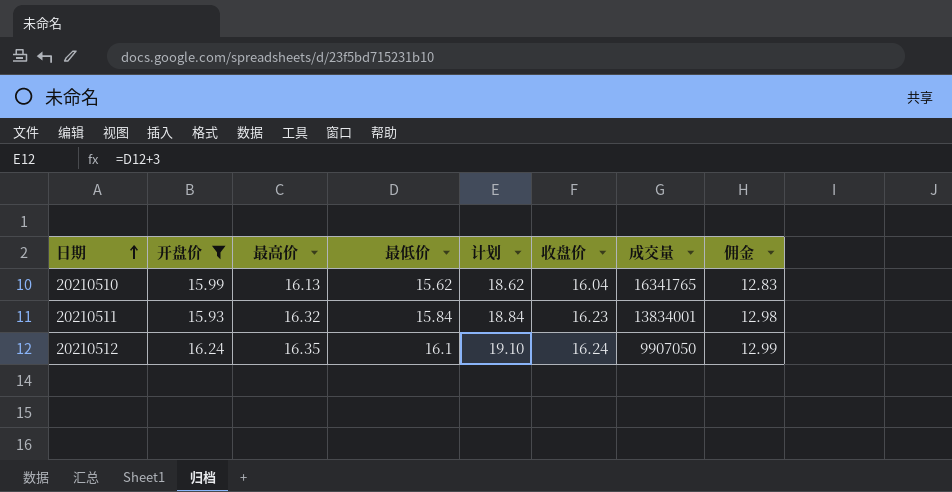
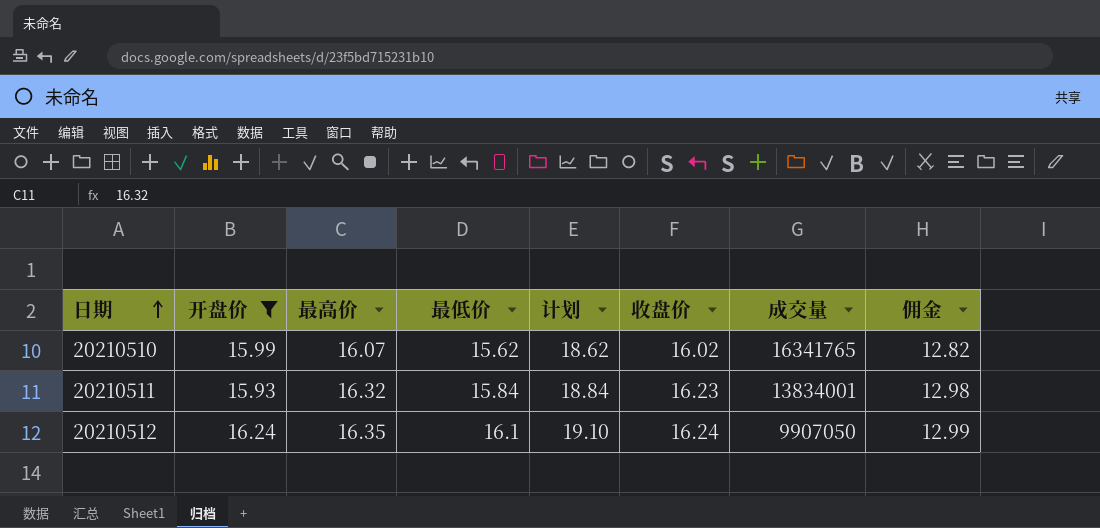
20210510 | 最高价: 16.13 -> 16.07
20210510 | 收盘价: 16.04 -> 16.02
20210510 | 佣金: 12.83 -> 12.82

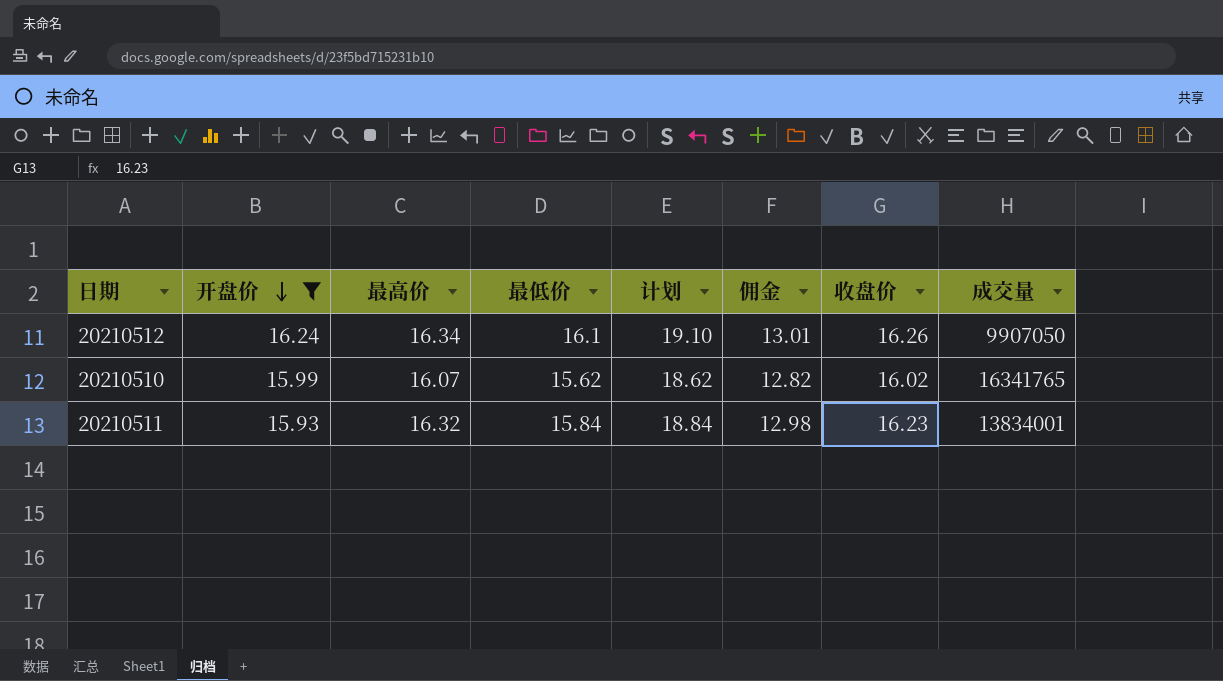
row order: 日期 ascending -> 开盘价 descending
column 佣金 | position: 8 -> 6
20210512 | 最高价: 16.35 -> 16.34
20210512 | 佣金: 12.99 -> 13.01
20210512 | 收盘价: 16.24 -> 16.26

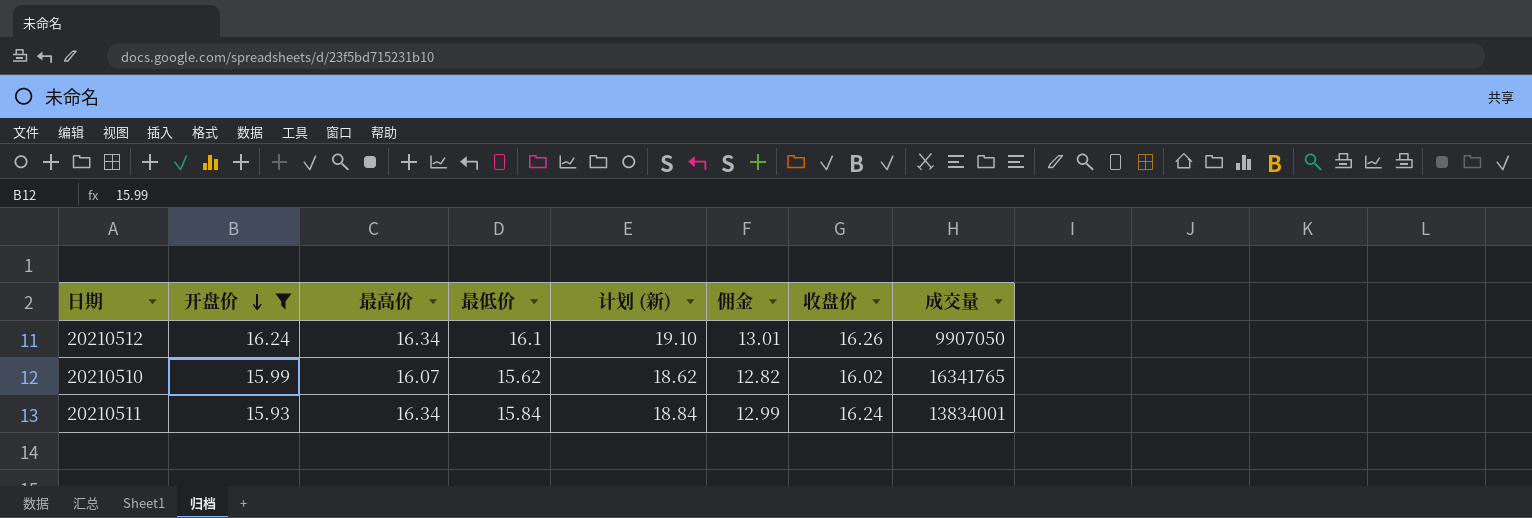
column name: 计划 -> 计划 (新)
20210511 | 最高价: 16.32 -> 16.34
20210511 | 佣金: 12.98 -> 12.99
20210511 | 收盘价: 16.23 -> 16.24

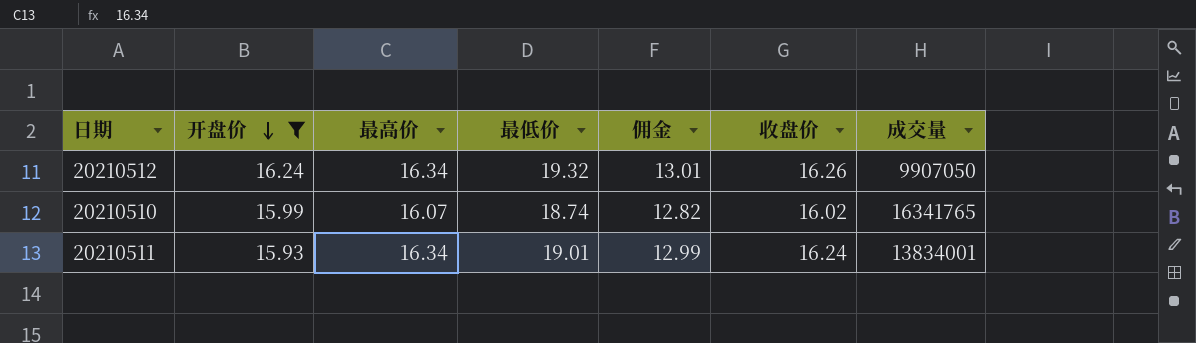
column 计划 (新) | formula: [最低价] + 3 -> none
20210512 | 最低价: 16.1 -> 19.32
20210510 | 最低价: 15.62 -> 18.74
20210511 | 最低价: 15.84 -> 19.01

